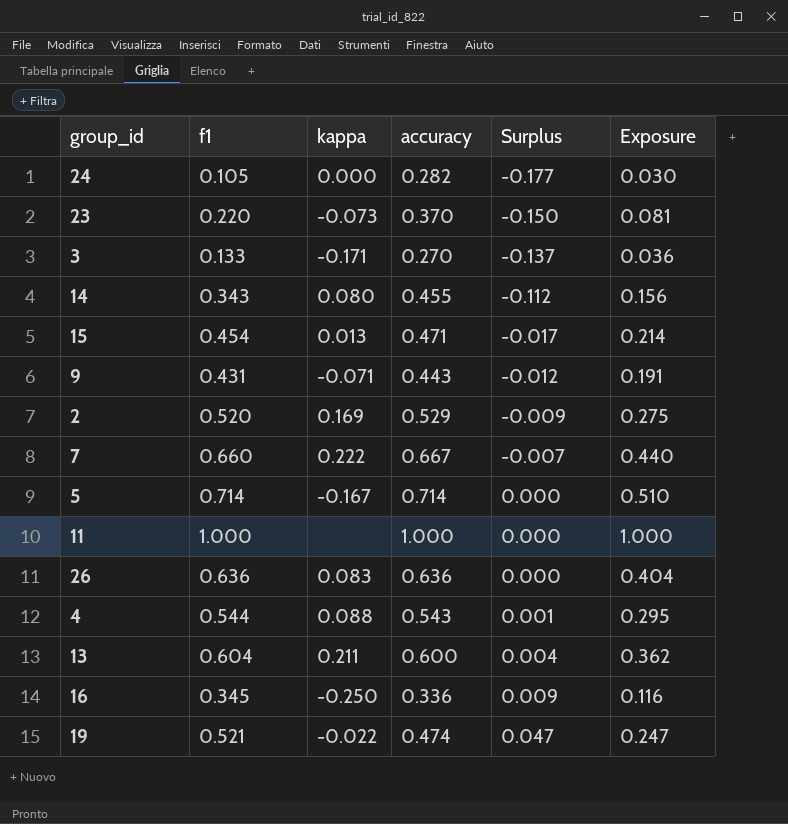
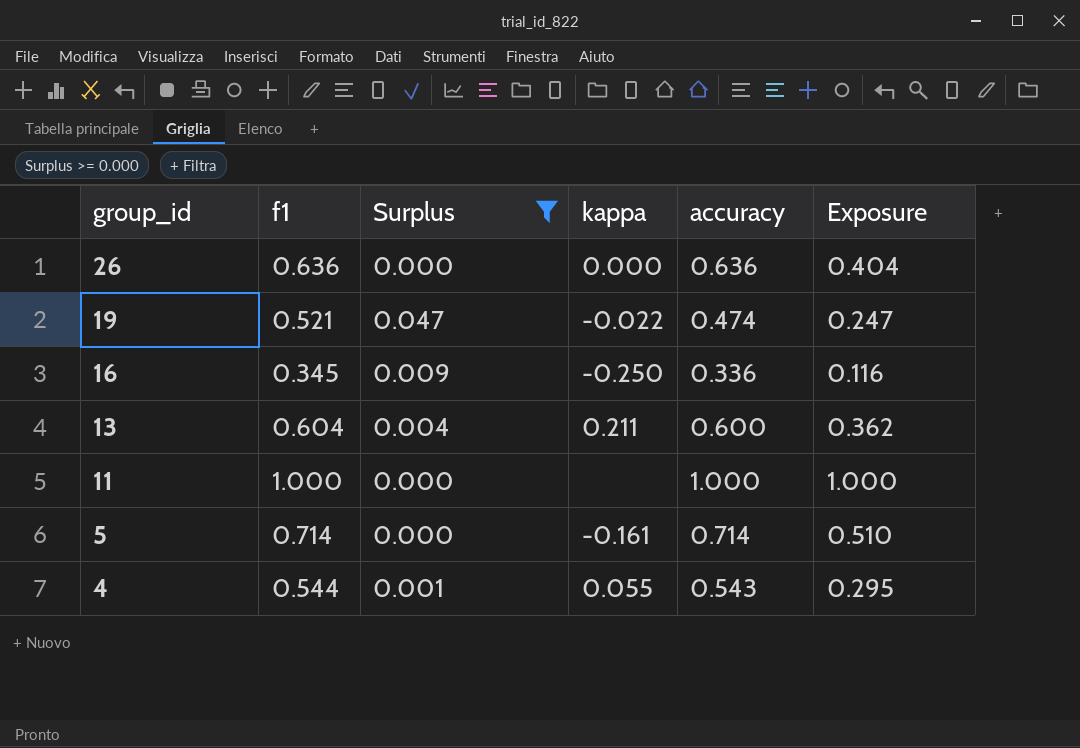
filter: none -> Surplus >= 0.000
row order: Surplus ascending -> group_id descending
column Surplus | position: 5 -> 3
26 | kappa: 0.083 -> 0.000
5 | kappa: -0.167 -> -0.161
4 | kappa: 0.088 -> 0.055

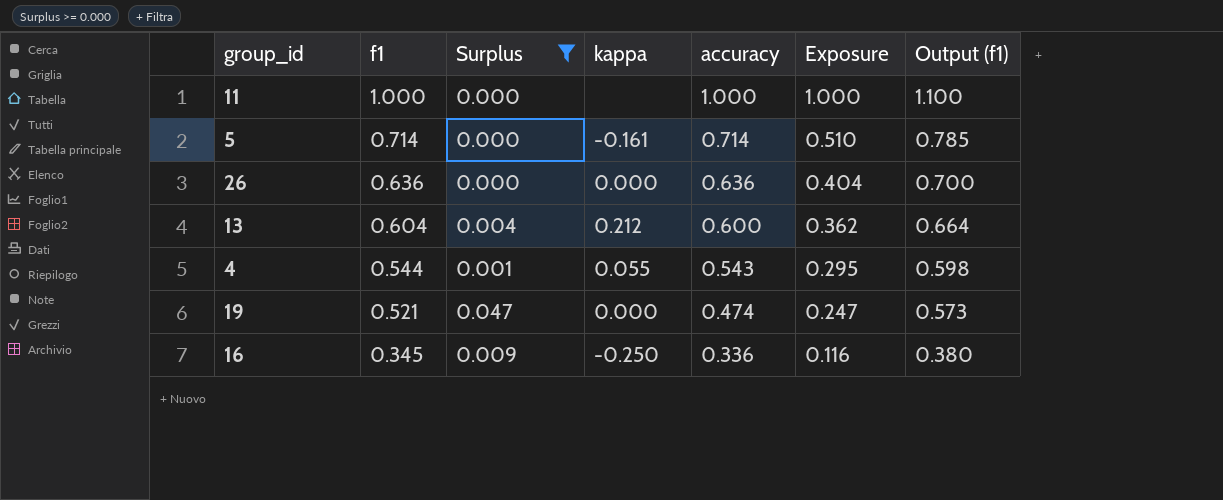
row order: group_id descending -> f1 descending
column Output (f1) | formula: none -> [f1] * 1.1
13 | kappa: 0.211 -> 0.212
19 | kappa: -0.022 -> 0.000

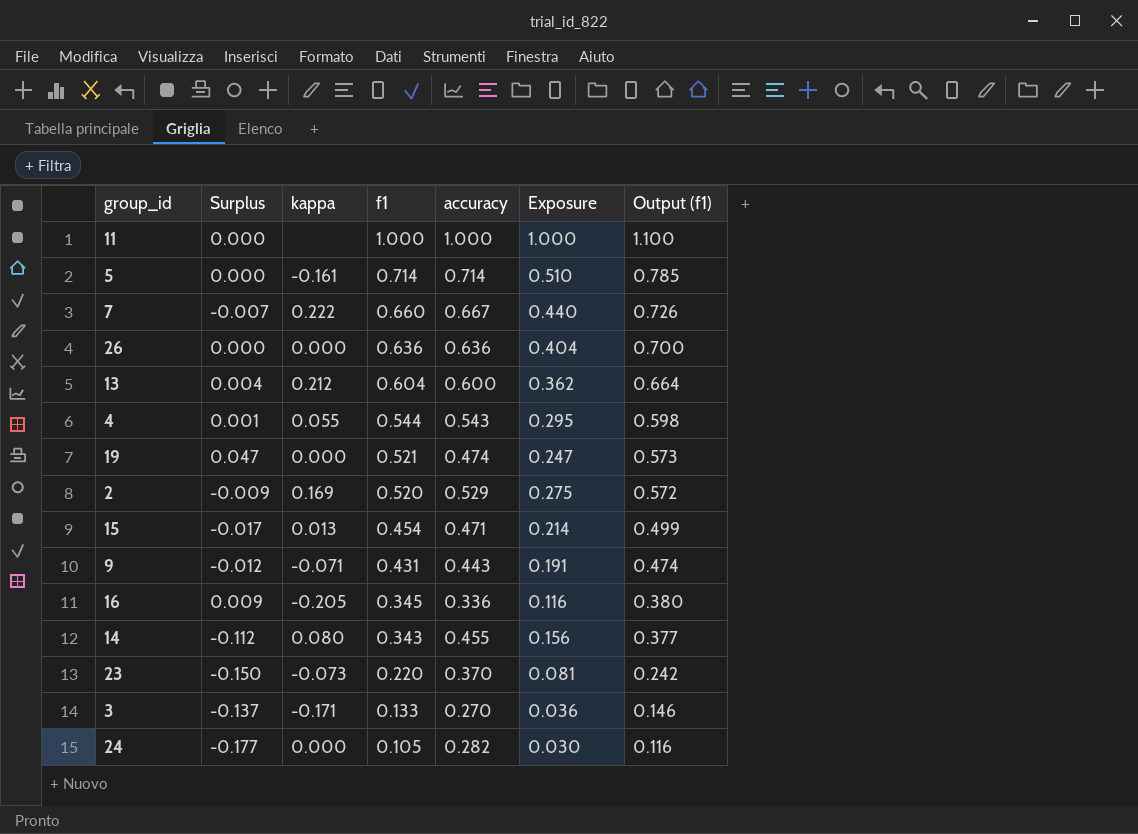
filter: Surplus >= 0.000 -> none
column f1 | position: 2 -> 4
16 | kappa: -0.250 -> -0.205

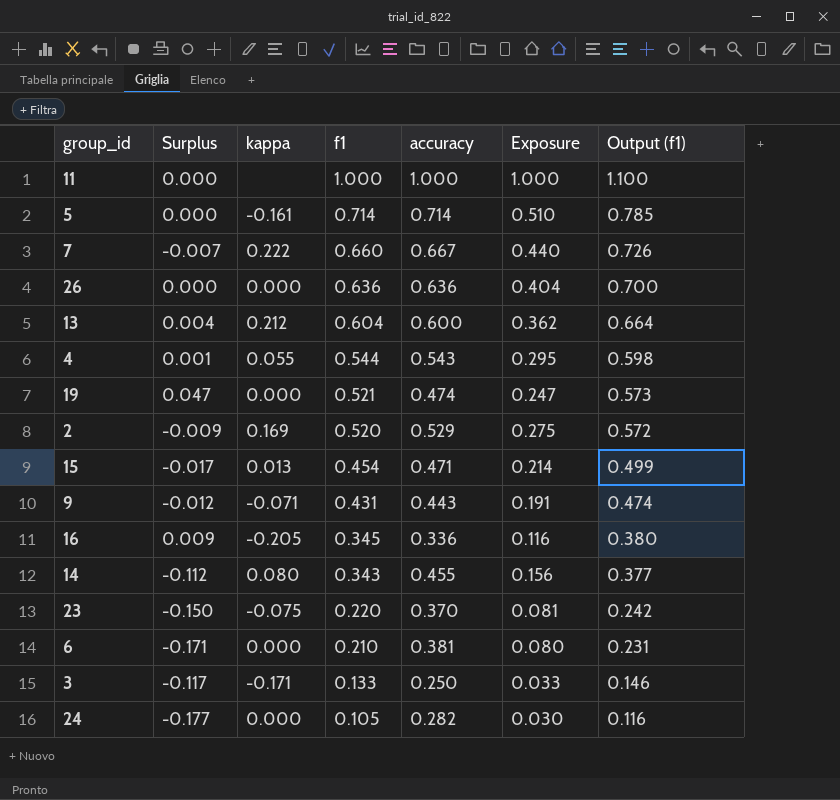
23 | kappa: -0.073 -> -0.075
row 6: none -> -0.171 | 0.000 | 0.210 | 0.381 | 0.080 | 0.231
3 | Surplus: -0.137 -> -0.117
3 | accuracy: 0.270 -> 0.250
3 | Exposure: 0.036 -> 0.033

